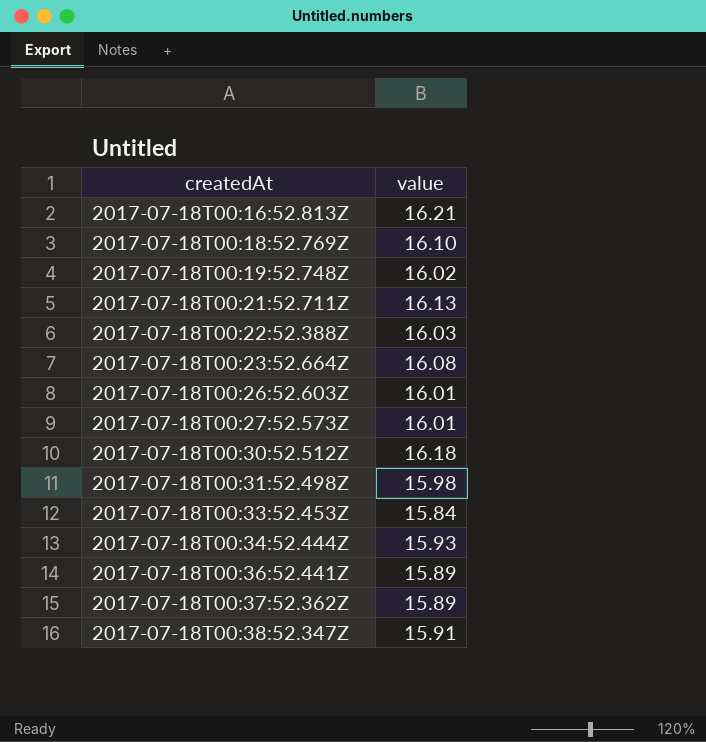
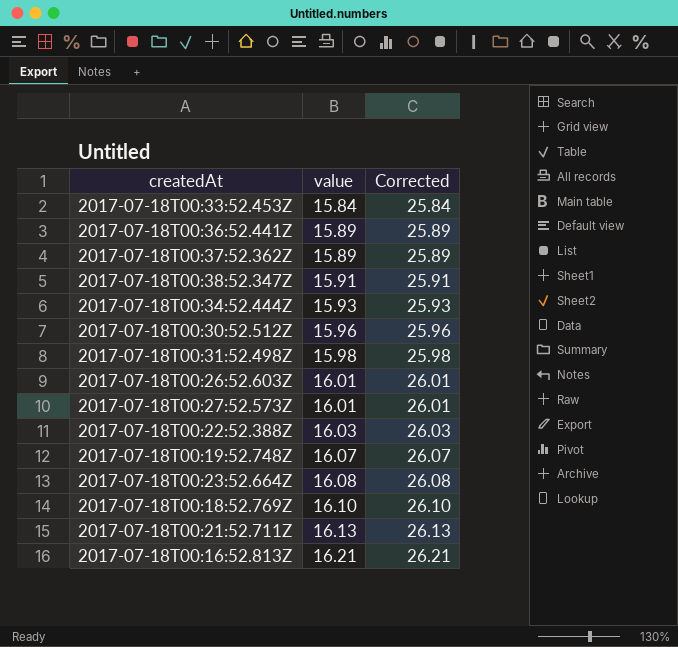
row order: createdAt ascending -> value ascending
column Corrected | formula: none -> [value] + 10
2017-07-18T00:30:52.512Z | value: 16.18 -> 15.96
2017-07-18T00:19:52.748Z | value: 16.02 -> 16.07

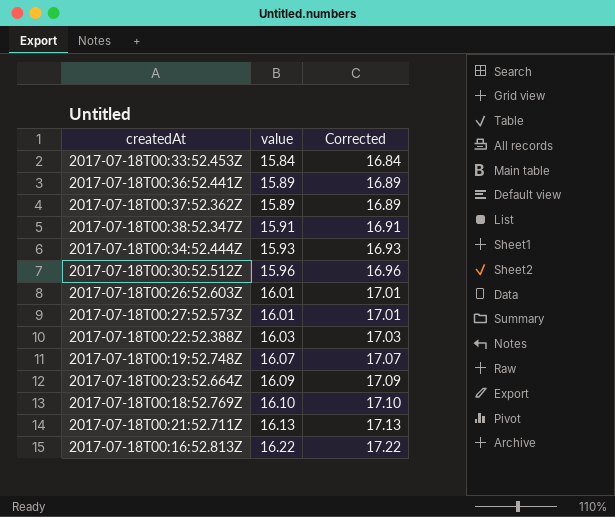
column Corrected | formula: [value] + 10 -> [value] + 1
row 2017-07-18T00:31:52.498Z: 15.98 | 25.98 -> none
2017-07-18T00:23:52.664Z | value: 16.08 -> 16.09
2017-07-18T00:16:52.813Z | value: 16.21 -> 16.22

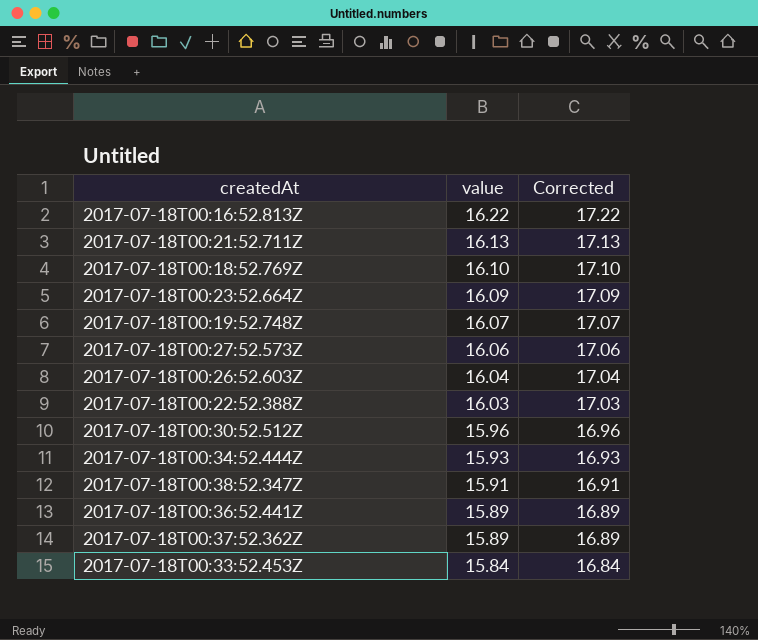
row order: value ascending -> value descending
2017-07-18T00:27:52.573Z | value: 16.01 -> 16.06
2017-07-18T00:27:52.573Z | Corrected: 17.01 -> 17.06
2017-07-18T00:26:52.603Z | value: 16.01 -> 16.04
2017-07-18T00:26:52.603Z | Corrected: 17.01 -> 17.04

